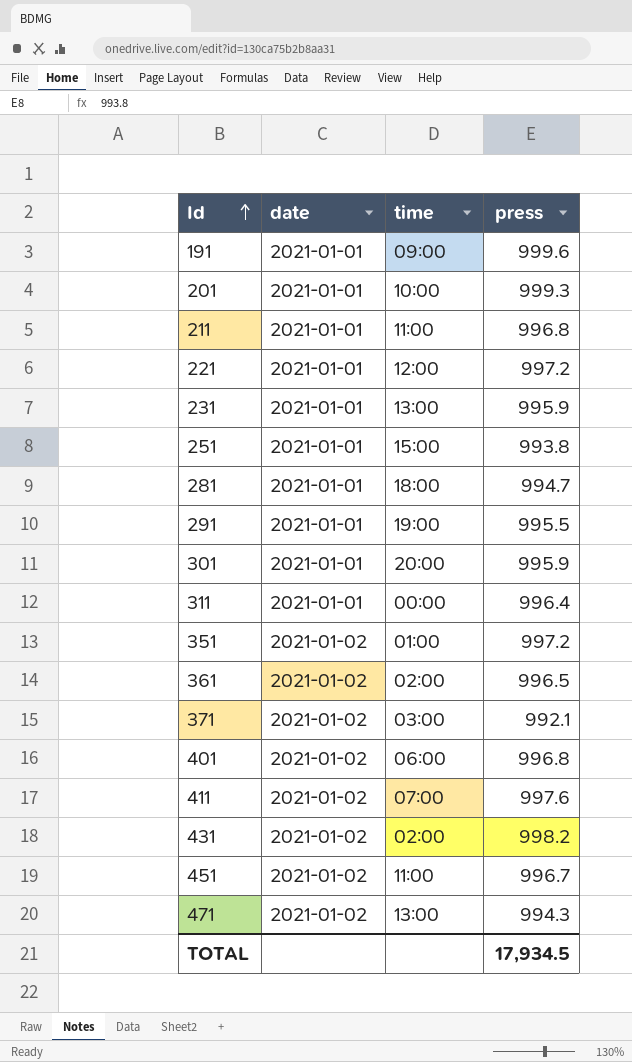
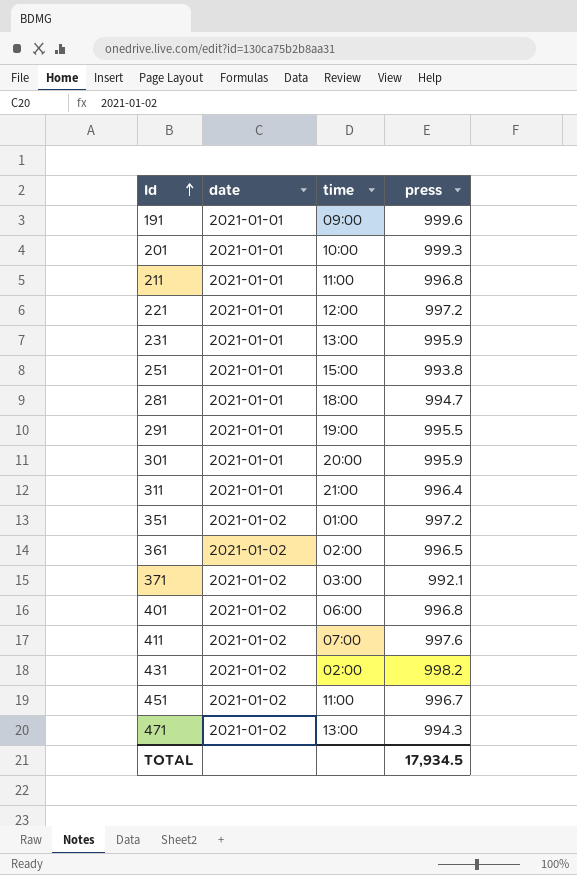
311 | time: 00:00 -> 21:00

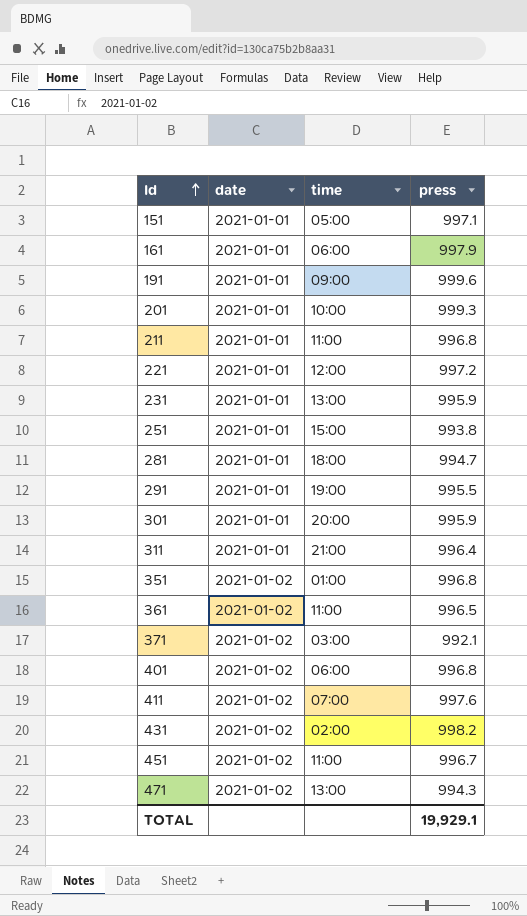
row 151: none -> 2021-01-01 | 05:00 | 997.1
row 161: none -> 2021-01-01 | 06:00 | 997.9
351 | press: 997.2 -> 996.8
361 | time: 02:00 -> 11:00
TOTAL | press: 17,934.5 -> 19,929.1

